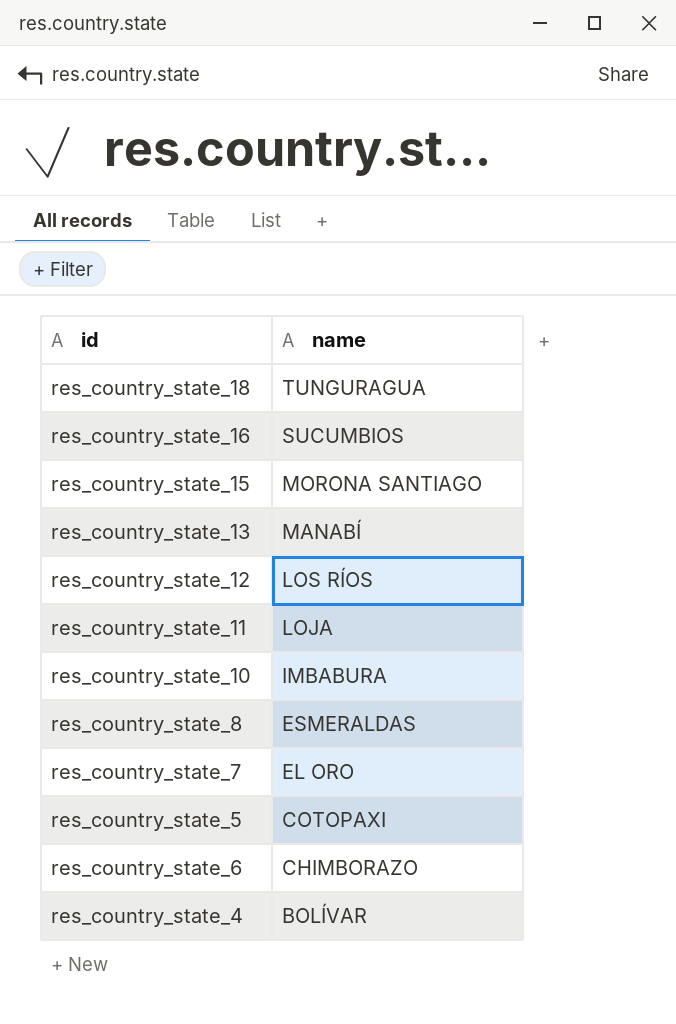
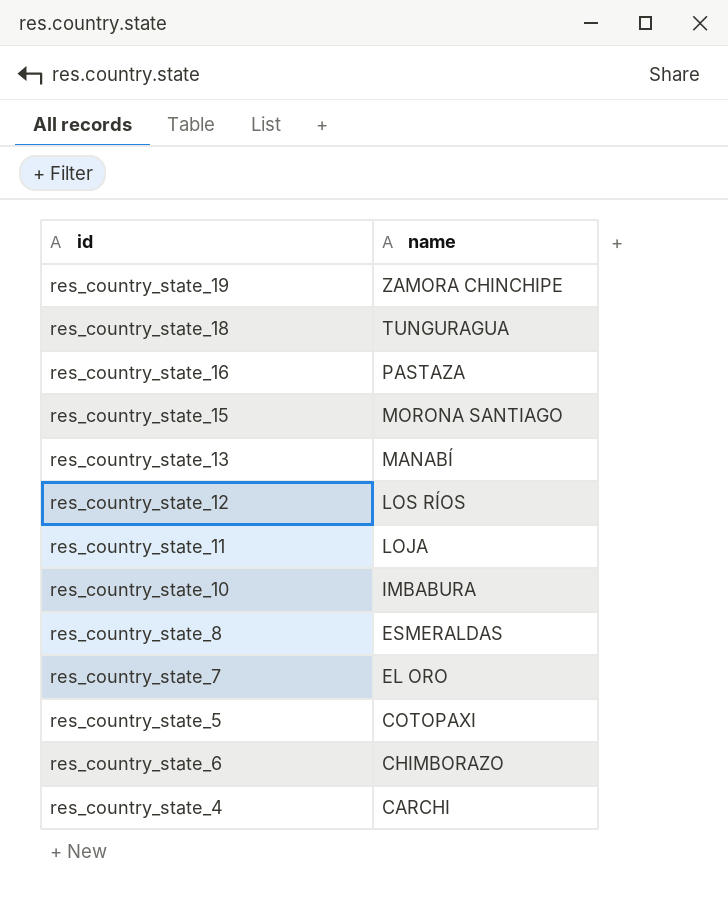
row res_country_state_19: none -> ZAMORA CHINCHIPE
res_country_state_16 | name: SUCUMBIOS -> PASTAZA
res_country_state_4 | name: BOLÍVAR -> CARCHI

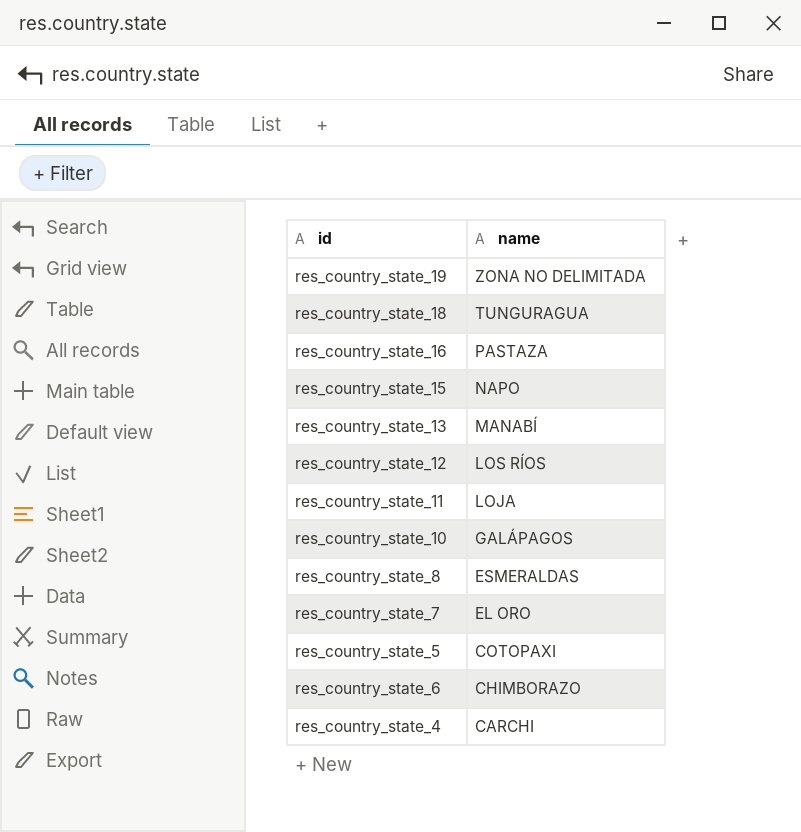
res_country_state_19 | name: ZAMORA CHINCHIPE -> ZONA NO DELIMITADA
res_country_state_15 | name: MORONA SANTIAGO -> NAPO
res_country_state_10 | name: IMBABURA -> GALÁPAGOS

